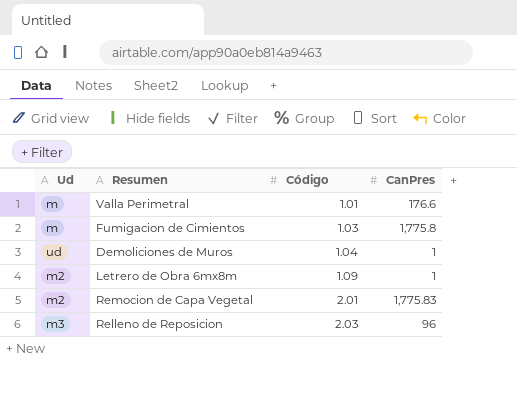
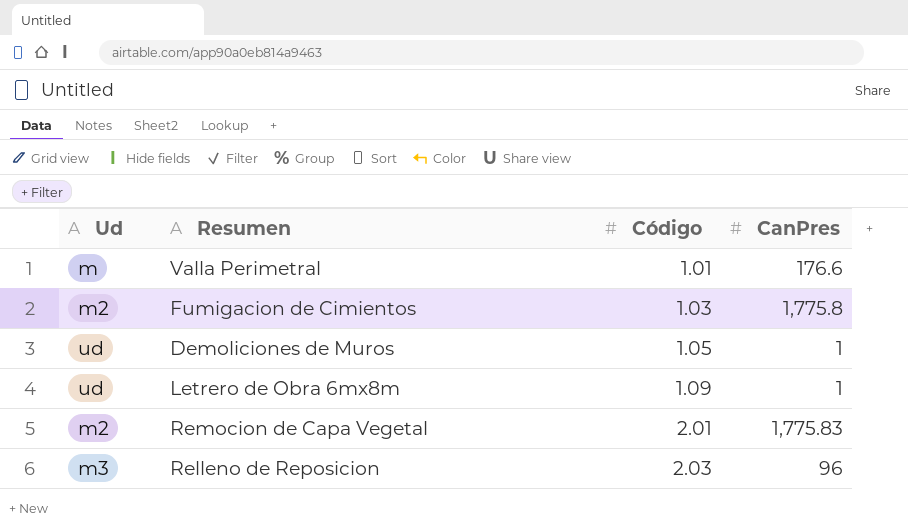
Fumigacion de Cimientos | Ud: m -> m2
Demoliciones de Muros | Código: 1.04 -> 1.05
Letrero de Obra 6mx8m | Ud: m2 -> ud

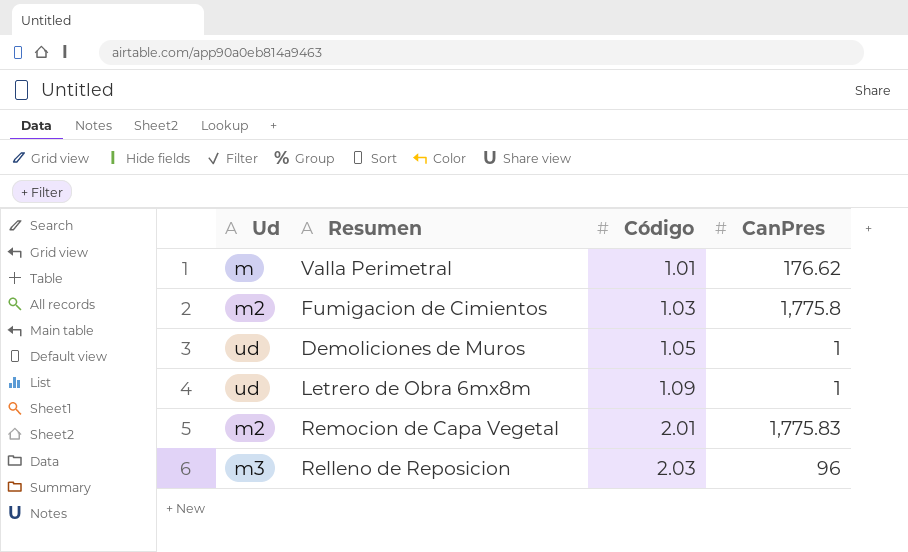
Valla Perimetral | CanPres: 176.6 -> 176.62

